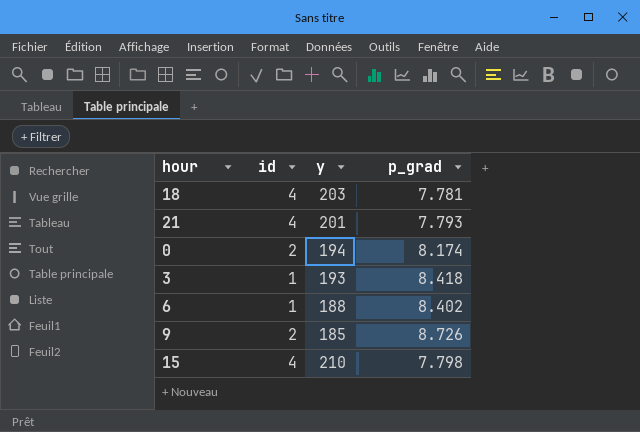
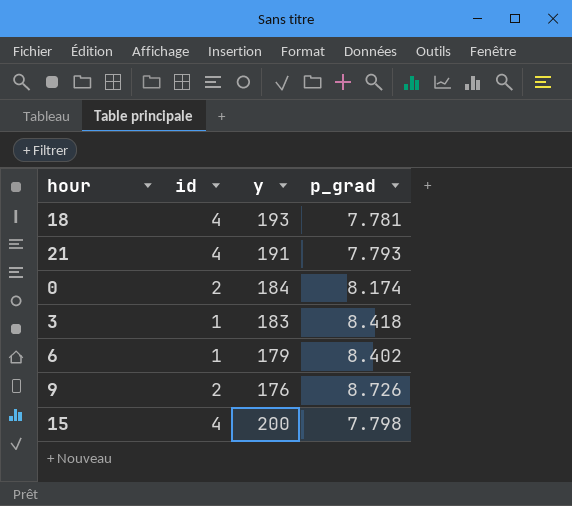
18 | y: 203 -> 193
21 | y: 201 -> 191
0 | y: 194 -> 184
3 | y: 193 -> 183
6 | y: 188 -> 179
9 | y: 185 -> 176
15 | y: 210 -> 200

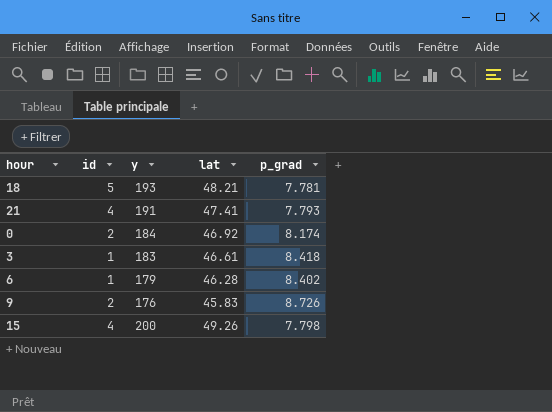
column lat | position: none -> 4
18 | id: 4 -> 5

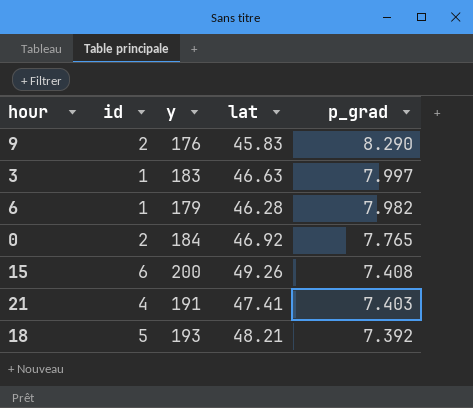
row order: none -> p_grad descending
9 | p_grad: 8.726 -> 8.290
3 | lat: 46.61 -> 46.63
3 | p_grad: 8.418 -> 7.997
6 | p_grad: 8.402 -> 7.982
0 | p_grad: 8.174 -> 7.765
15 | id: 4 -> 6
15 | p_grad: 7.798 -> 7.408
21 | p_grad: 7.793 -> 7.403
18 | p_grad: 7.781 -> 7.392

